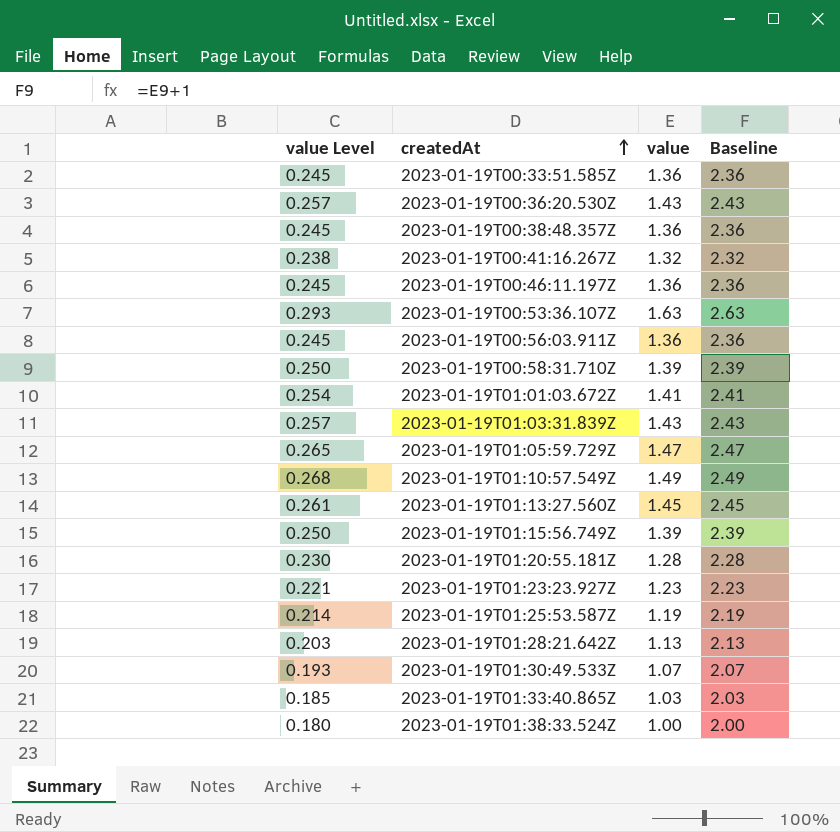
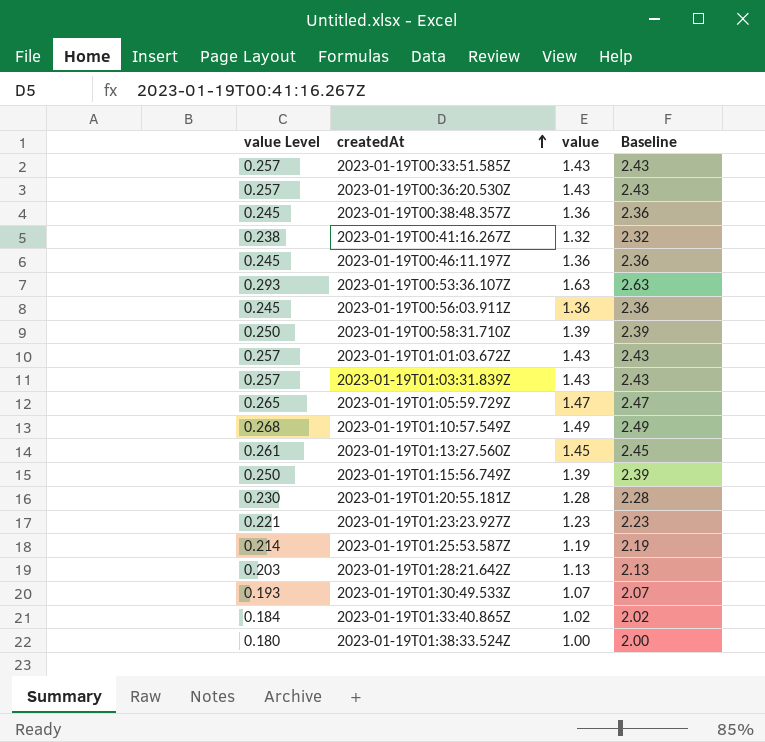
2023-01-19T00:33:51.585Z | value Level: 0.245 -> 0.257
2023-01-19T00:33:51.585Z | value: 1.36 -> 1.43
2023-01-19T00:33:51.585Z | Baseline: 2.36 -> 2.43
2023-01-19T01:01:03.672Z | value Level: 0.254 -> 0.257
2023-01-19T01:01:03.672Z | value: 1.41 -> 1.43
2023-01-19T01:01:03.672Z | Baseline: 2.41 -> 2.43
2023-01-19T01:33:40.865Z | value Level: 0.185 -> 0.184
2023-01-19T01:33:40.865Z | value: 1.03 -> 1.02
2023-01-19T01:33:40.865Z | Baseline: 2.03 -> 2.02

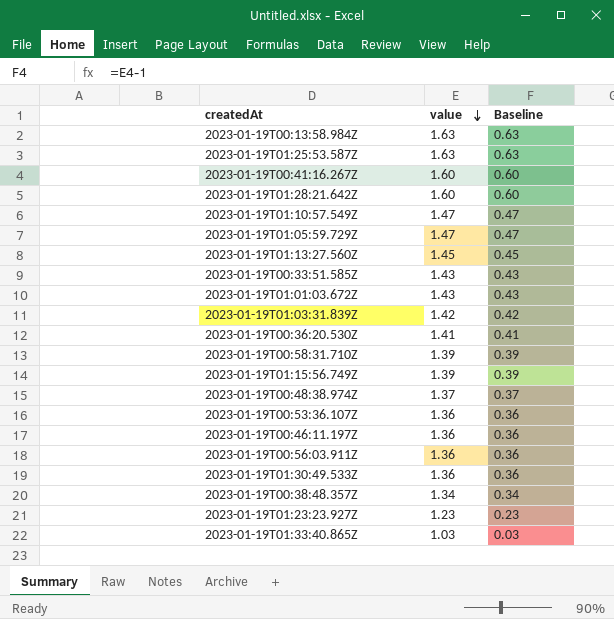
row order: createdAt ascending -> value descending
column value Level | formula: [value] * 0.18 -> none
column Baseline | formula: [value] + 1 -> [value] - 1
row 2023-01-19T01:20:55.181Z: 0.230 | 1.28 | 2.28 -> none
row 2023-01-19T01:38:33.524Z: 0.180 | 1.00 | 2.00 -> none
row 2023-01-19T00:13:58.984Z: none -> 1.63 | 0.63
2023-01-19T01:25:53.587Z | value: 1.19 -> 1.63
2023-01-19T00:41:16.267Z | value: 1.32 -> 1.60
2023-01-19T01:28:21.642Z | value: 1.13 -> 1.60
2023-01-19T01:10:57.549Z | value: 1.49 -> 1.47
2023-01-19T01:03:31.839Z | value: 1.43 -> 1.42
2023-01-19T00:36:20.530Z | value: 1.43 -> 1.41
row 2023-01-19T00:48:38.974Z: none -> 1.37 | 0.37
2023-01-19T00:53:36.107Z | value: 1.63 -> 1.36
2023-01-19T01:30:49.533Z | value: 1.07 -> 1.36
2023-01-19T00:38:48.357Z | value: 1.36 -> 1.34
2023-01-19T01:33:40.865Z | value: 1.02 -> 1.03

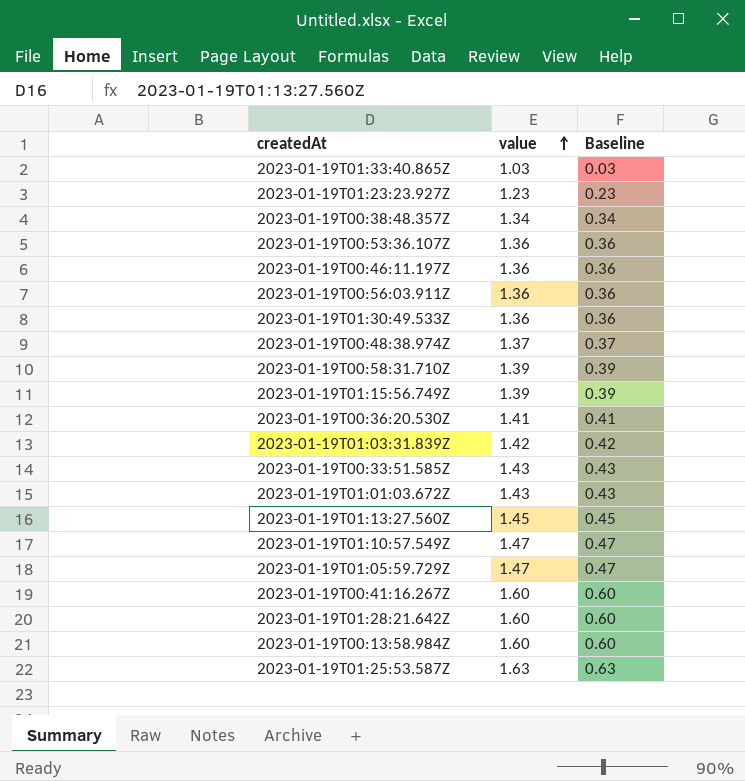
row order: value descending -> value ascending
2023-01-19T00:13:58.984Z | value: 1.63 -> 1.60
2023-01-19T00:13:58.984Z | Baseline: 0.63 -> 0.60

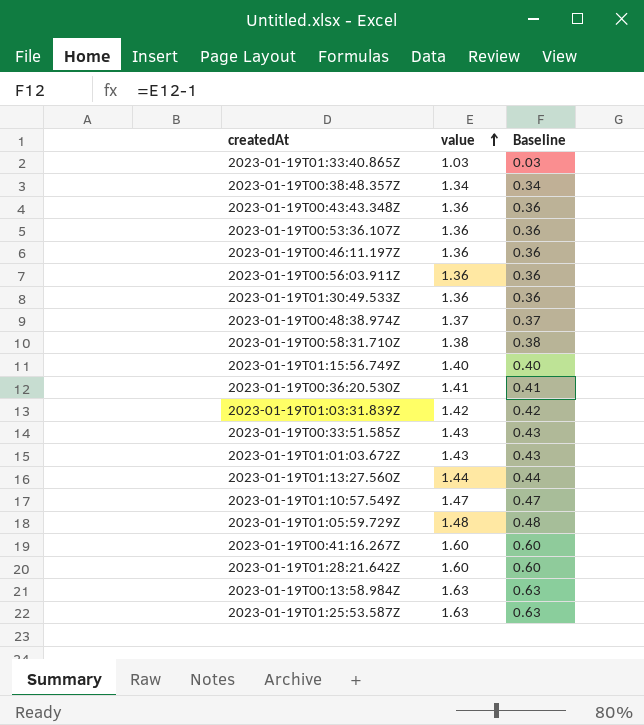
row 2023-01-19T01:23:23.927Z: 1.23 | 0.23 -> none
row 2023-01-19T00:43:43.348Z: none -> 1.36 | 0.36
2023-01-19T00:58:31.710Z | value: 1.39 -> 1.38
2023-01-19T00:58:31.710Z | Baseline: 0.39 -> 0.38
2023-01-19T01:15:56.749Z | value: 1.39 -> 1.40
2023-01-19T01:15:56.749Z | Baseline: 0.39 -> 0.40
2023-01-19T01:13:27.560Z | value: 1.45 -> 1.44
2023-01-19T01:13:27.560Z | Baseline: 0.45 -> 0.44
2023-01-19T01:05:59.729Z | value: 1.47 -> 1.48
2023-01-19T01:05:59.729Z | Baseline: 0.47 -> 0.48
2023-01-19T00:13:58.984Z | value: 1.60 -> 1.63
2023-01-19T00:13:58.984Z | Baseline: 0.60 -> 0.63

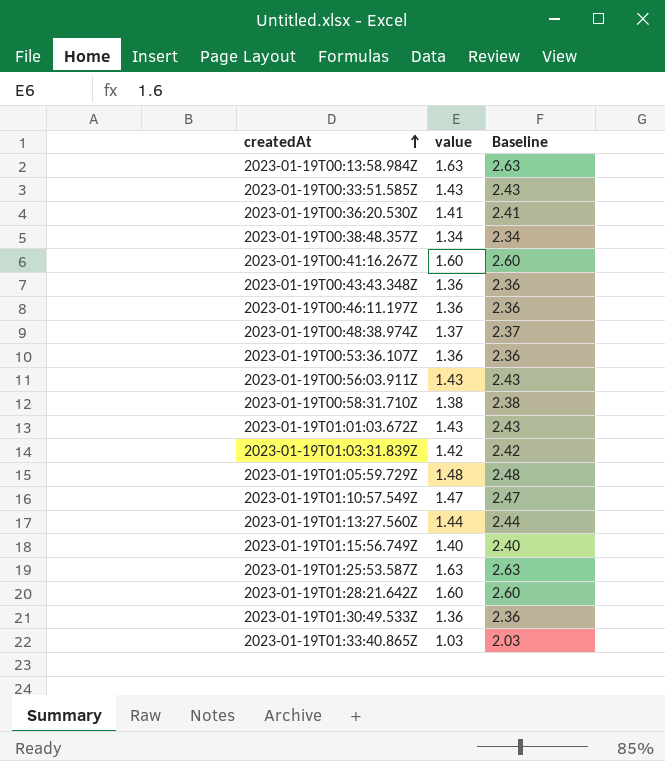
row order: value ascending -> createdAt ascending
column Baseline | formula: [value] - 1 -> [value] + 1
2023-01-19T00:56:03.911Z | value: 1.36 -> 1.43

